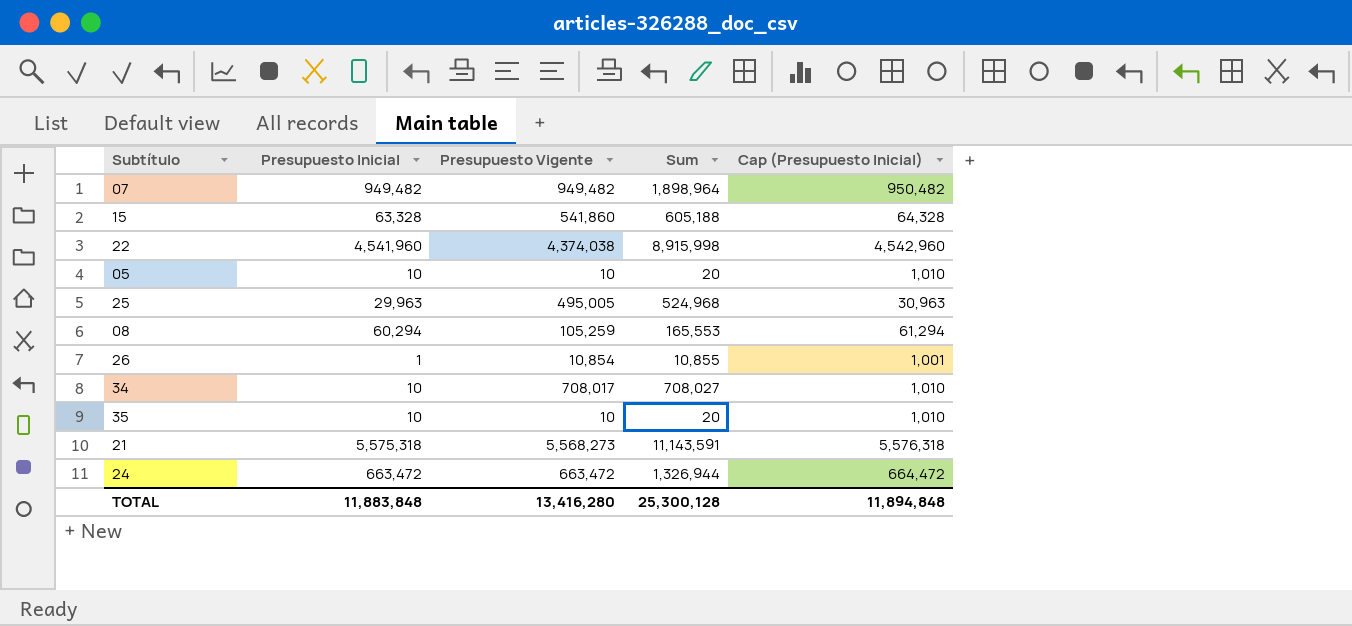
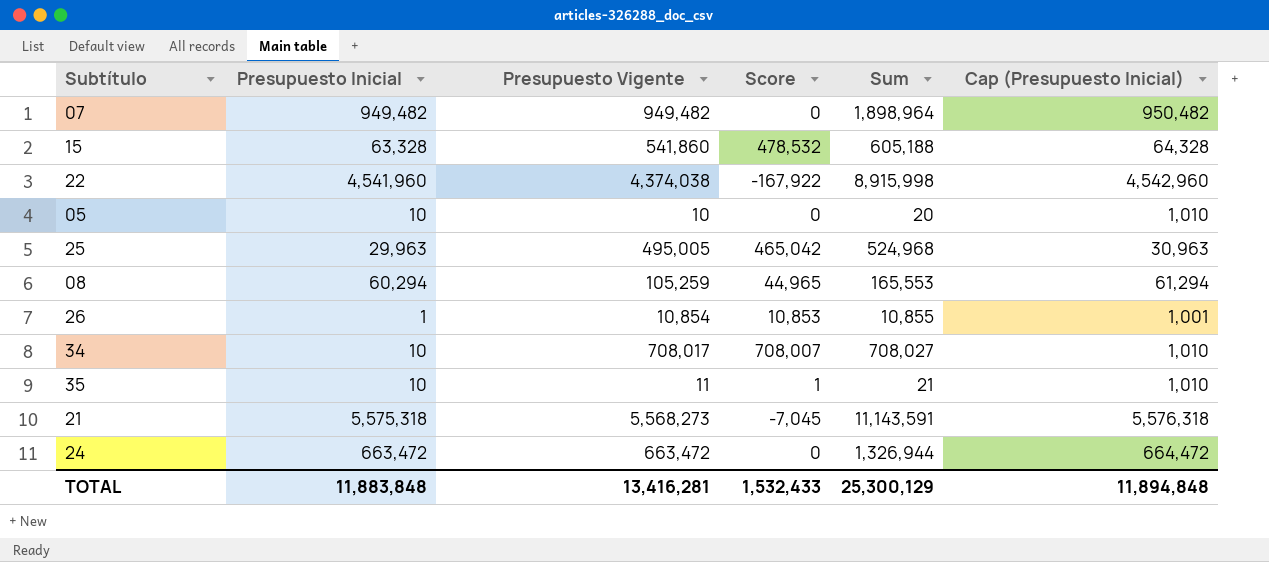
column Score | formula: none -> [Presupuesto Vigente] - [Presupuesto Inicial]
35 | Presupuesto Vigente: 10 -> 11
35 | Sum: 20 -> 21
TOTAL | Presupuesto Vigente: 13,416,280 -> 13,416,281
TOTAL | Sum: 25,300,128 -> 25,300,129

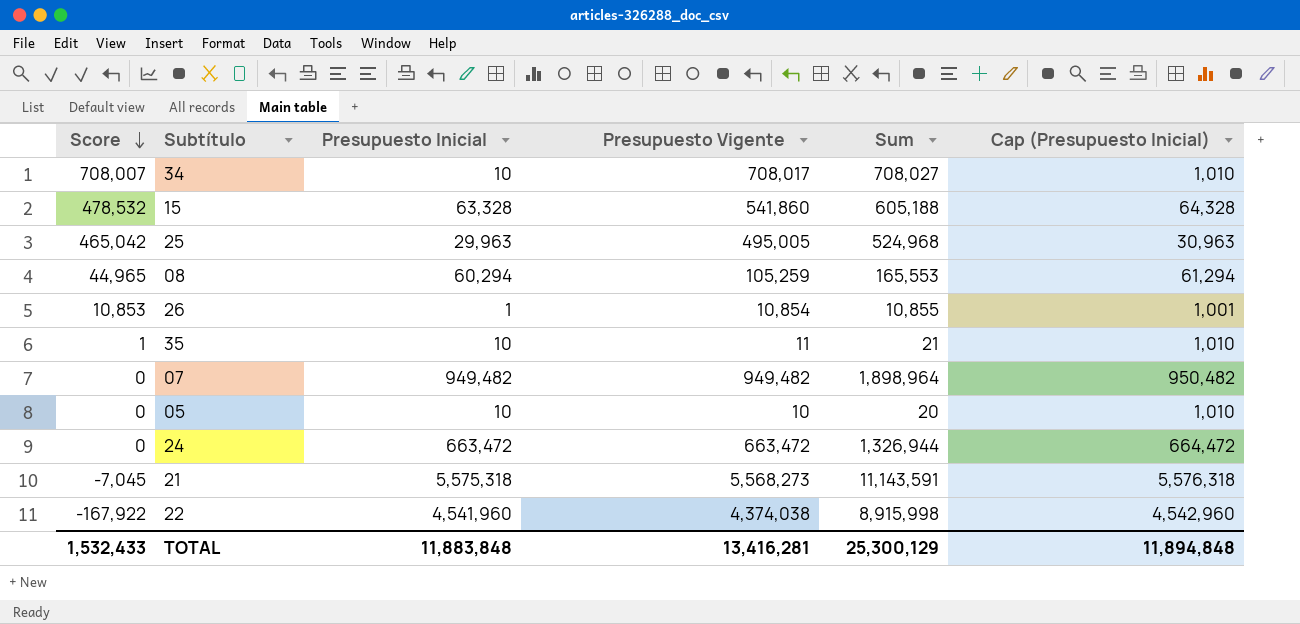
row order: none -> Score descending
column Score | position: 4 -> 1

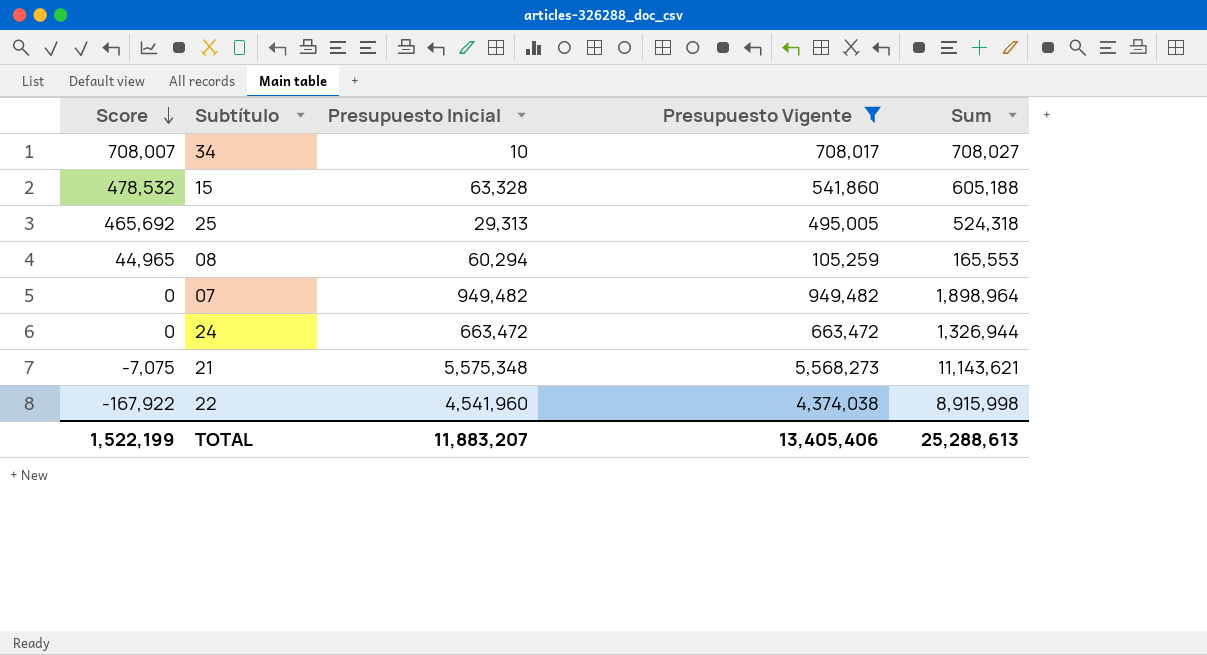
filter: none -> Presupuesto Vigente >= 105,259
column Cap (Presupuesto Inicial) | formula: [Presupuesto Inicial] + 1000 -> none
25 | Score: 465,042 -> 465,692
25 | Presupuesto Inicial: 29,963 -> 29,313
25 | Sum: 524,968 -> 524,318
21 | Score: -7,045 -> -7,075
21 | Presupuesto Inicial: 5,575,318 -> 5,575,348
21 | Sum: 11,143,591 -> 11,143,621
TOTAL | Score: 1,532,433 -> 1,522,199
TOTAL | Presupuesto Inicial: 11,883,848 -> 11,883,207
TOTAL | Presupuesto Vigente: 13,416,281 -> 13,405,406
TOTAL | Sum: 25,300,129 -> 25,288,613

